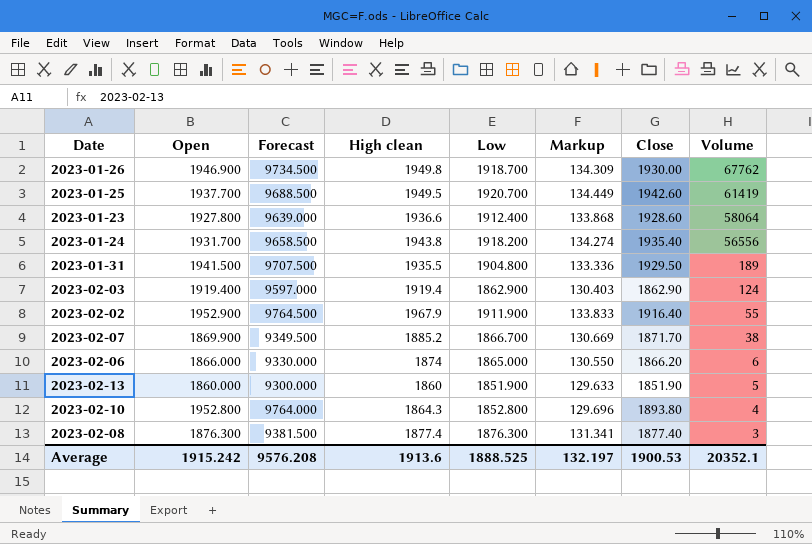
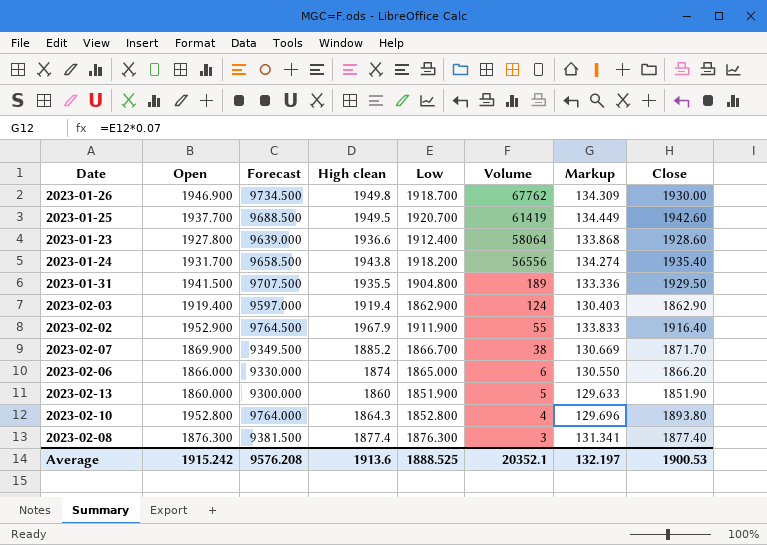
column Volume | position: 8 -> 6

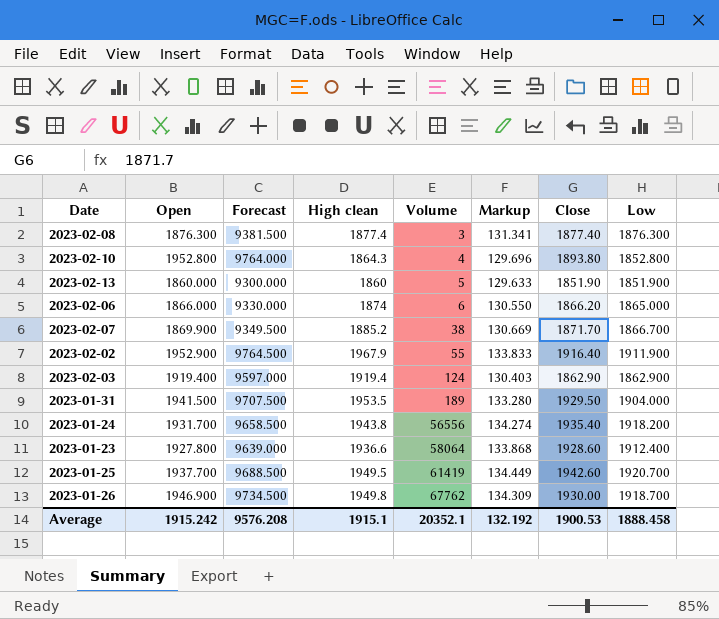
row order: Volume descending -> Volume ascending
column Low | position: 5 -> 8
2023-01-31 | High clean: 1935.5 -> 1953.5
2023-01-31 | Markup: 133.336 -> 133.280
2023-01-31 | Low: 1904.800 -> 1904.000
Average | High clean: 1913.6 -> 1915.1
Average | Markup: 132.197 -> 132.192
Average | Low: 1888.525 -> 1888.458

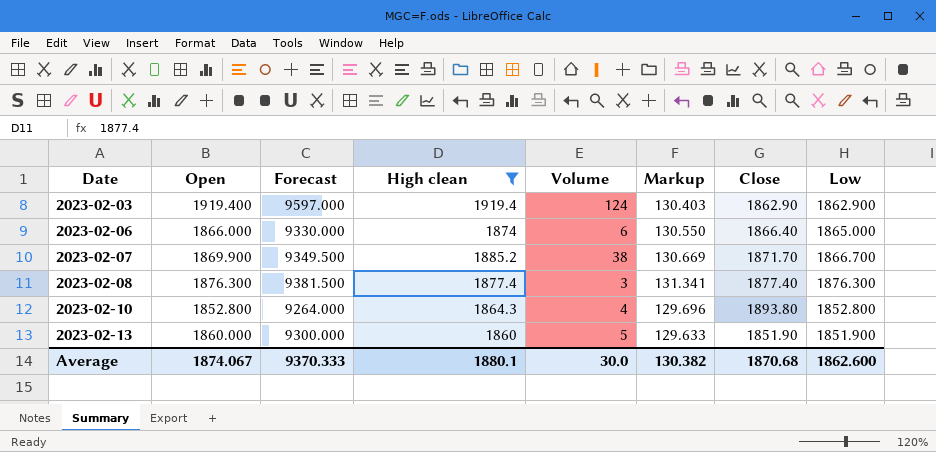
filter: none -> High clean <= 1919.4
row order: Volume ascending -> Date ascending
2023-02-06 | Close: 1866.20 -> 1866.40
2023-02-10 | Open: 1952.800 -> 1852.800
2023-02-10 | Forecast: 9764.000 -> 9264.000
Average | Open: 1915.242 -> 1874.067
Average | Forecast: 9576.208 -> 9370.333
Average | High clean: 1915.1 -> 1880.1
Average | Volume: 20352.1 -> 30.0
Average | Markup: 132.192 -> 130.382
Average | Close: 1900.53 -> 1870.68
Average | Low: 1888.458 -> 1862.600

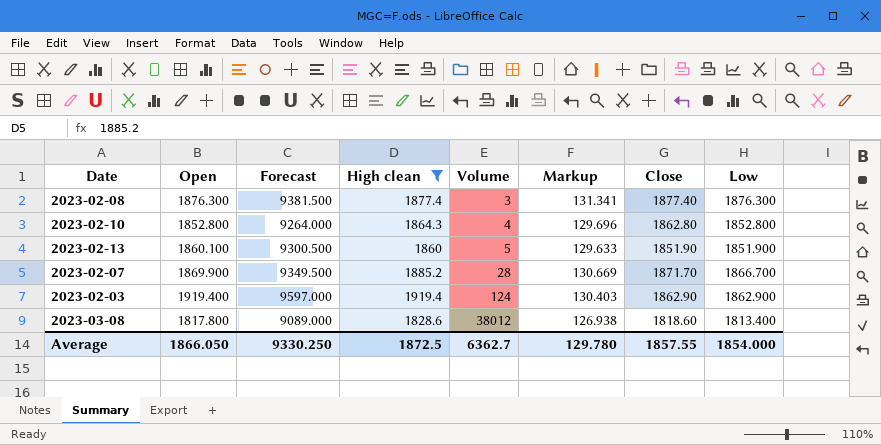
row order: Date ascending -> Volume ascending
row 2023-02-06: 1866.000 | 9330.000 | 1874 | 6 | 130.550 | 1866.40 | 1865.000 -> none
2023-02-10 | Close: 1893.80 -> 1862.80
2023-02-13 | Open: 1860.000 -> 1860.100
2023-02-13 | Forecast: 9300.000 -> 9300.500
2023-02-07 | Volume: 38 -> 28
row 2023-03-08: none -> 1817.800 | 9089.000 | 1828.6 | 38012 | 126.938 | 1818.60 | 1813.400
Average | Open: 1874.067 -> 1866.050
Average | Forecast: 9370.333 -> 9330.250
Average | High clean: 1880.1 -> 1872.5
Average | Volume: 30.0 -> 6362.7
Average | Markup: 130.382 -> 129.780
Average | Close: 1870.68 -> 1857.55
Average | Low: 1862.600 -> 1854.000

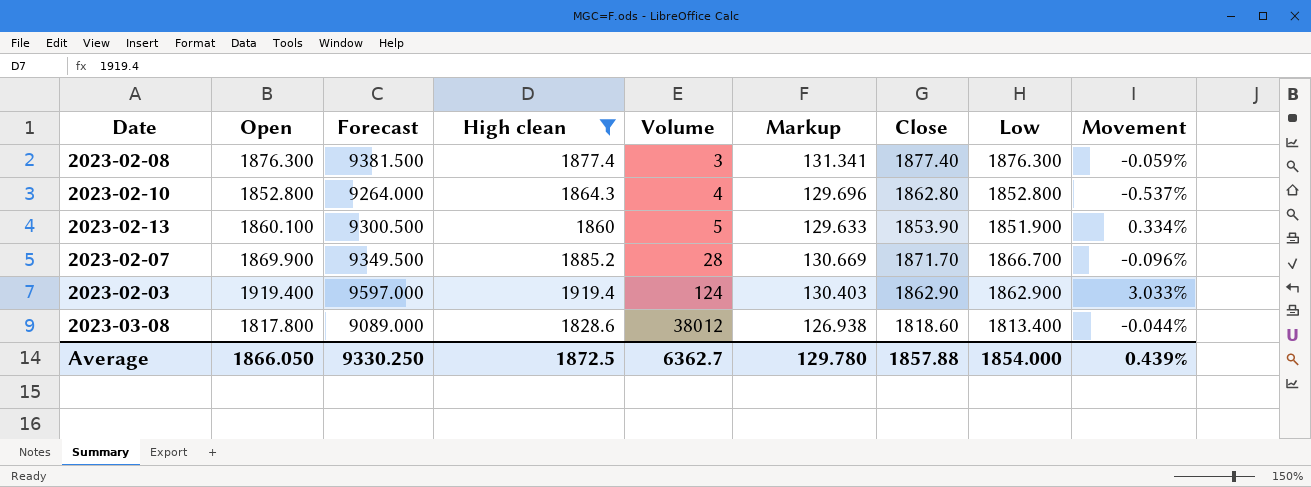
column Movement | formula: none -> ([Open] - [Close]) / [Close]
2023-02-13 | Close: 1851.90 -> 1853.90
Average | Close: 1857.55 -> 1857.88

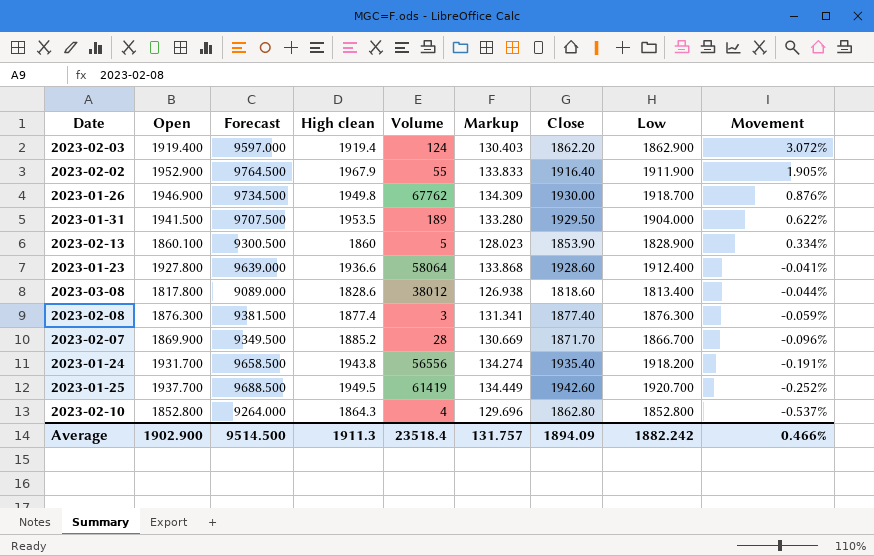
filter: High clean <= 1919.4 -> none
row order: Volume ascending -> Movement descending
2023-02-03 | Close: 1862.90 -> 1862.20
2023-02-03 | Movement: 3.033% -> 3.072%
2023-02-13 | Markup: 129.633 -> 128.023
2023-02-13 | Low: 1851.900 -> 1828.900
Average | Open: 1866.050 -> 1902.900
Average | Forecast: 9330.250 -> 9514.500
Average | High clean: 1872.5 -> 1911.3
Average | Volume: 6362.7 -> 23518.4
Average | Markup: 129.780 -> 131.757
Average | Close: 1857.88 -> 1894.09
Average | Low: 1854.000 -> 1882.242
Average | Movement: 0.439% -> 0.466%

